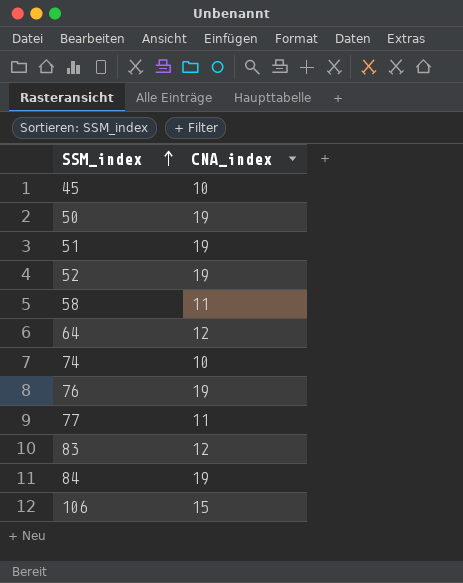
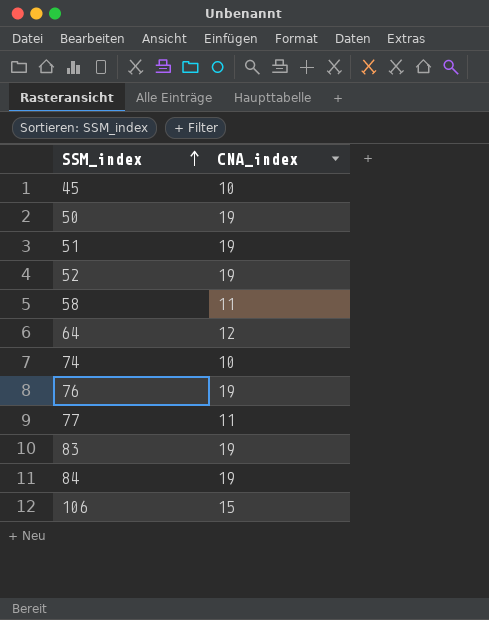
83 | CNA_index: 12 -> 19

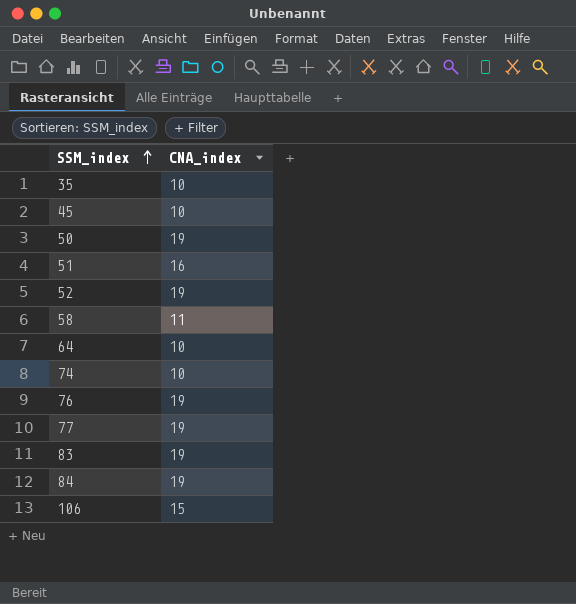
row 35: none -> 10
51 | CNA_index: 19 -> 16
64 | CNA_index: 12 -> 10
77 | CNA_index: 11 -> 19

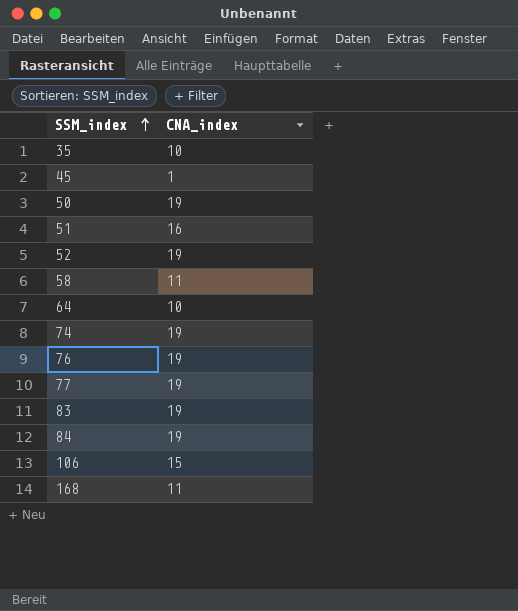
45 | CNA_index: 10 -> 1
74 | CNA_index: 10 -> 19
row 168: none -> 11

